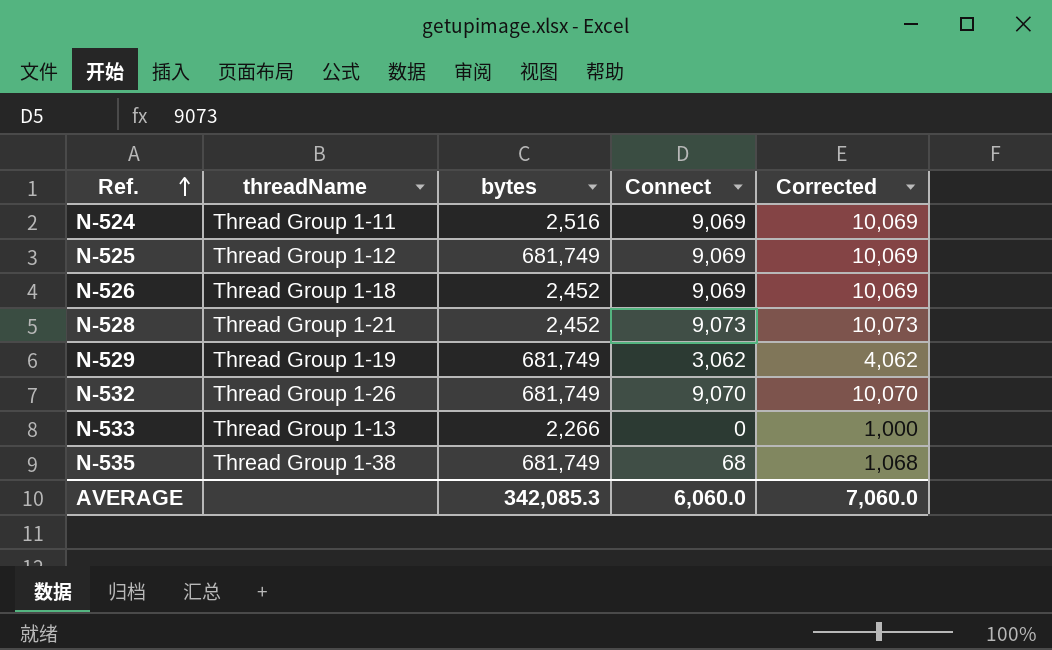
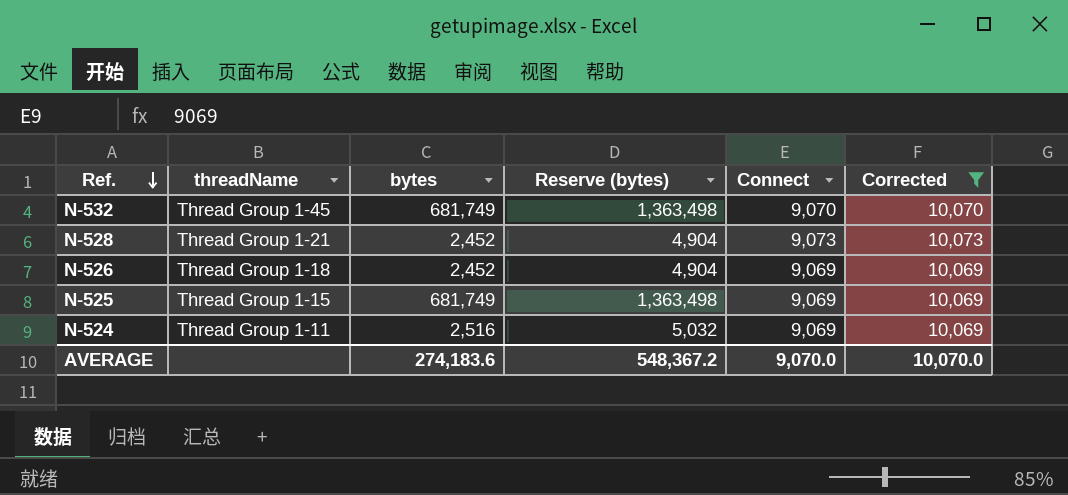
filter: none -> Corrected >= 10,069
row order: Ref. ascending -> Ref. descending
column Reserve (bytes) | formula: none -> [bytes] * 2
N-532 | threadName: Thread Group 1-26 -> Thread Group 1-45
N-525 | threadName: Thread Group 1-12 -> Thread Group 1-15
AVERAGE | bytes: 342,085.3 -> 274,183.6
AVERAGE | Connect: 6,060.0 -> 9,070.0
AVERAGE | Corrected: 7,060.0 -> 10,070.0

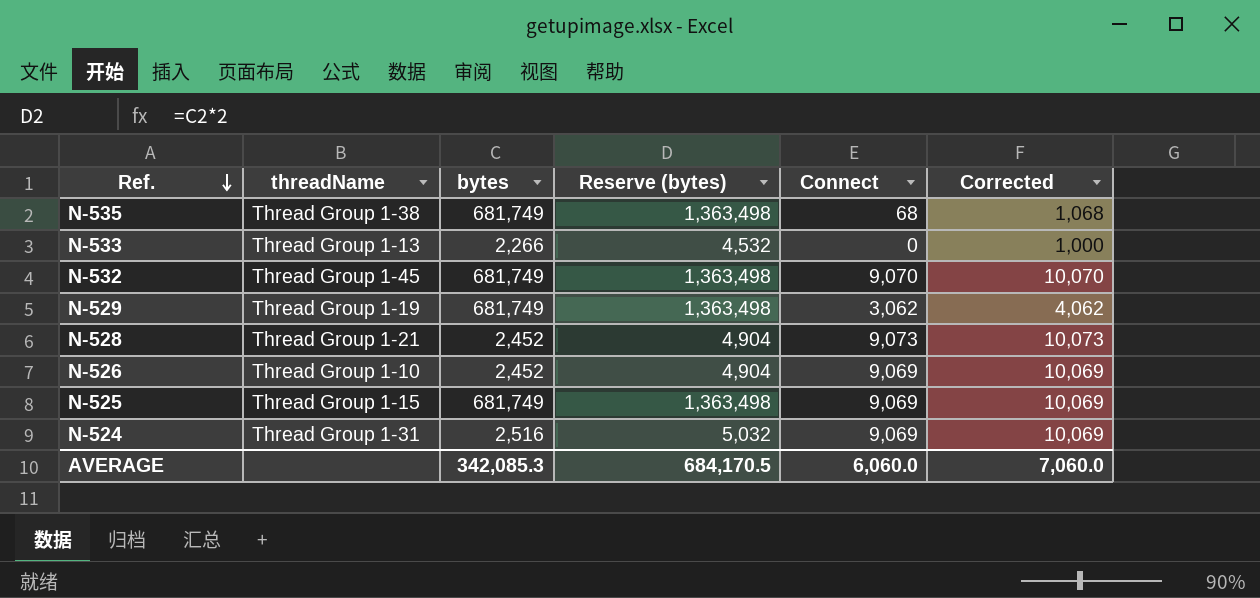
filter: Corrected >= 10,069 -> none
N-526 | threadName: Thread Group 1-18 -> Thread Group 1-10
N-524 | threadName: Thread Group 1-11 -> Thread Group 1-31
AVERAGE | bytes: 274,183.6 -> 342,085.3
AVERAGE | Reserve (bytes): 548,367.2 -> 684,170.5
AVERAGE | Connect: 9,070.0 -> 6,060.0
AVERAGE | Corrected: 10,070.0 -> 7,060.0

